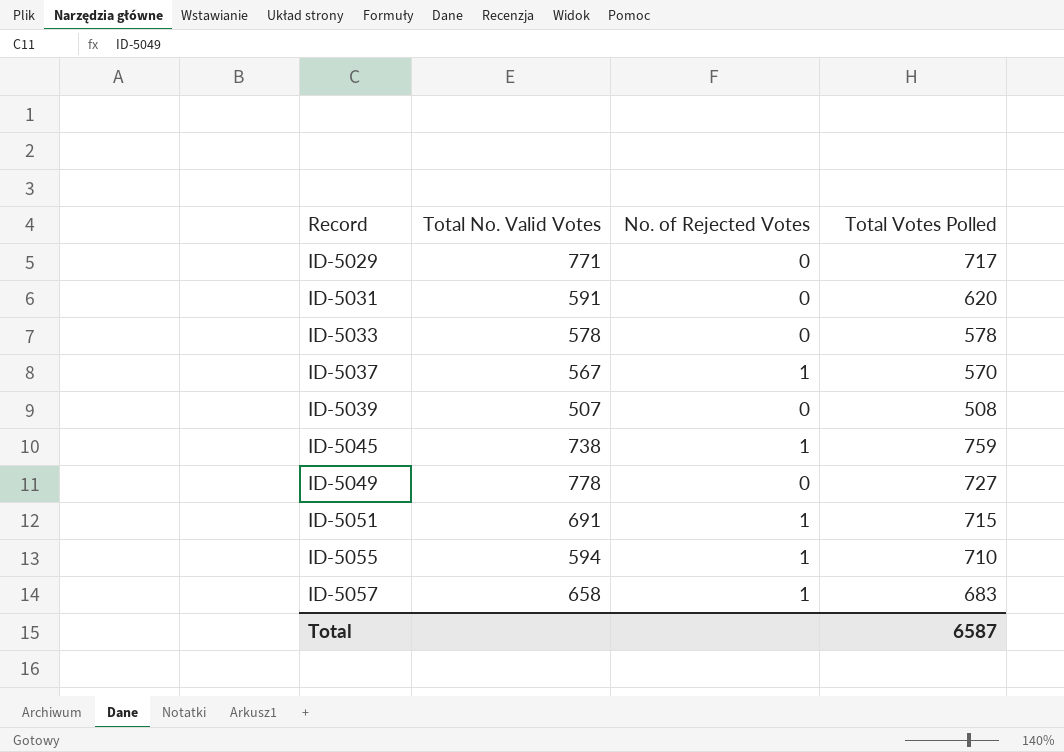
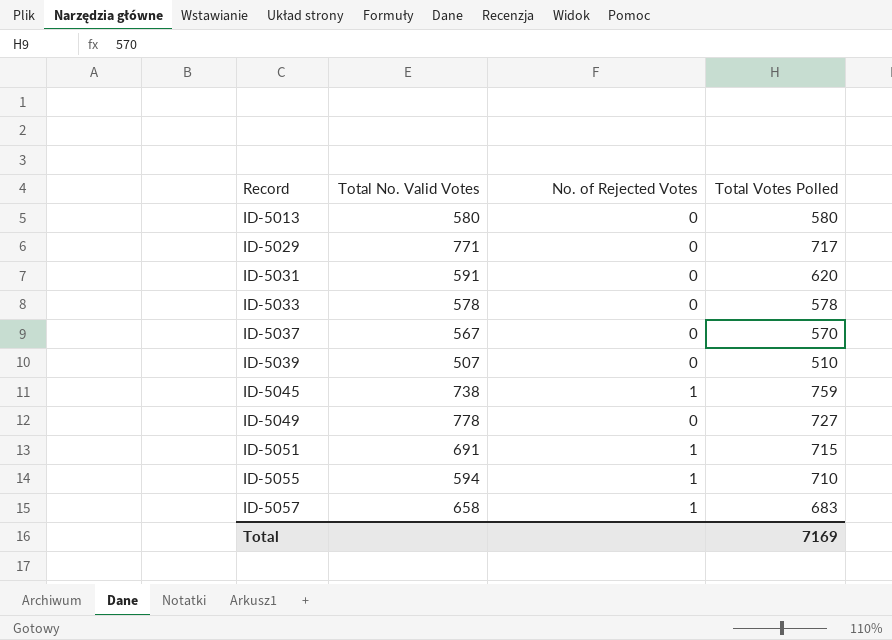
row ID-5013: none -> 580 | 0 | 580
ID-5037 | No. of Rejected Votes: 1 -> 0
ID-5039 | Total Votes Polled: 508 -> 510
Total | Total Votes Polled: 6587 -> 7169

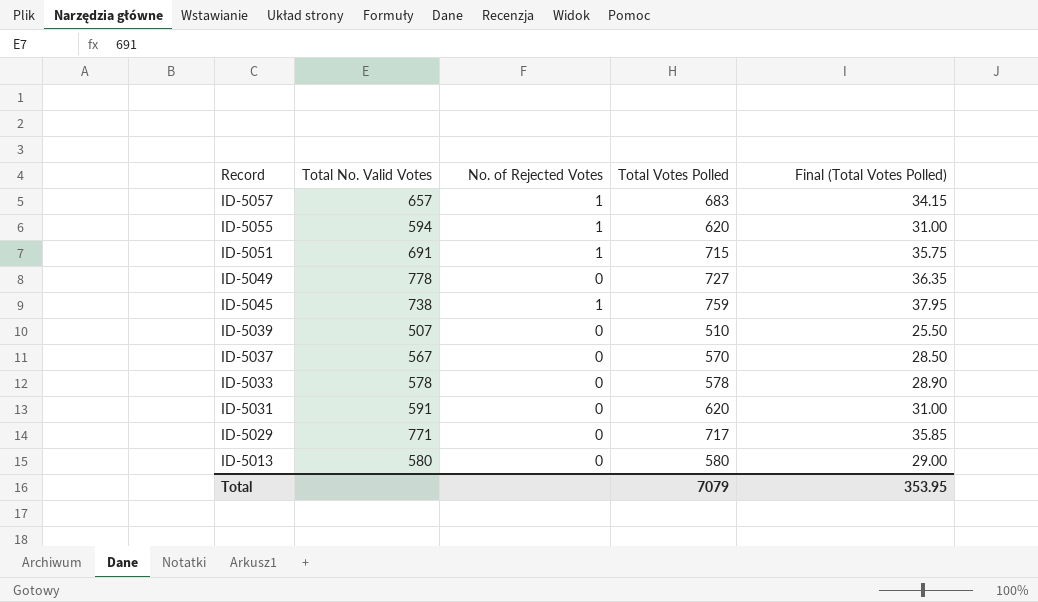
row order: Record ascending -> Record descending
column Final (Total Votes Polled) | formula: none -> [Total Votes Polled] * 0.05
ID-5057 | Total No. Valid Votes: 658 -> 657
ID-5055 | Total Votes Polled: 710 -> 620
Total | Total Votes Polled: 7169 -> 7079

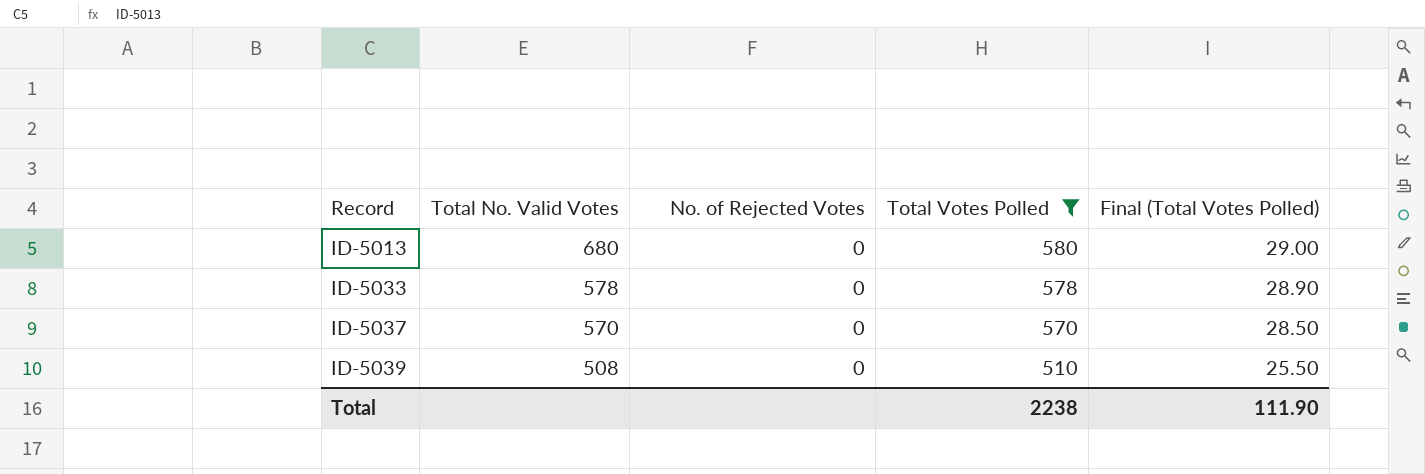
filter: none -> Total Votes Polled <= 580
row order: Record descending -> Record ascending
ID-5013 | Total No. Valid Votes: 580 -> 680
ID-5037 | Total No. Valid Votes: 567 -> 570
ID-5039 | Total No. Valid Votes: 507 -> 508
Total | Total Votes Polled: 7079 -> 2238
Total | Final (Total Votes Polled): 353.95 -> 111.90

